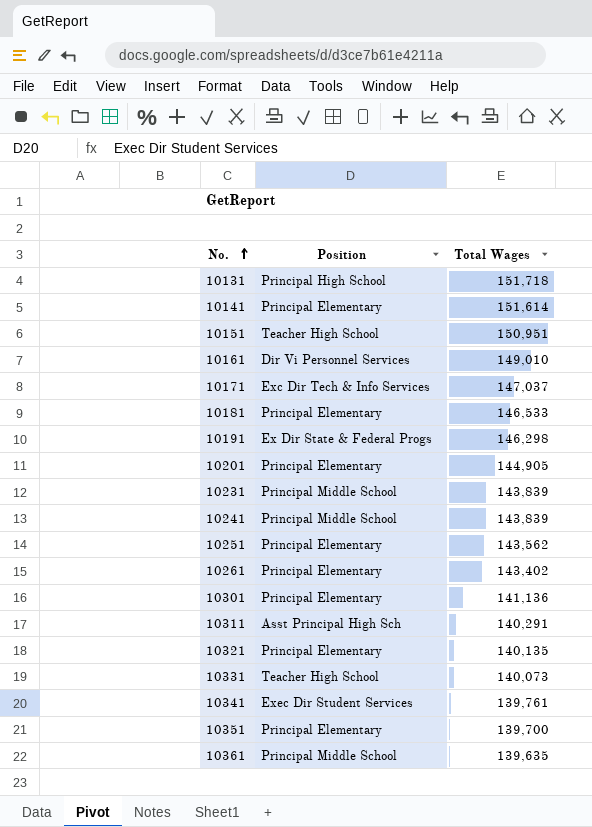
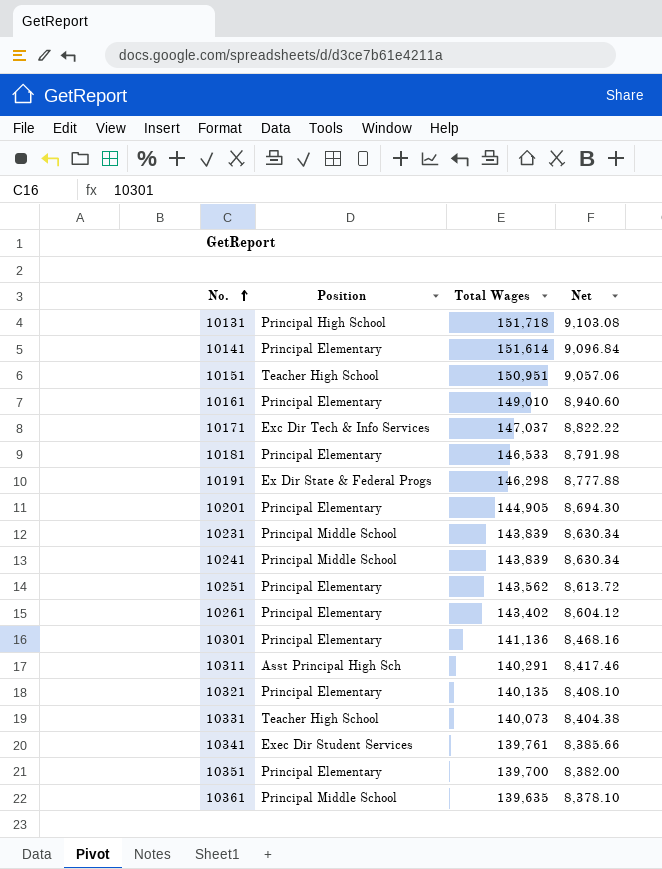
column Net | formula: none -> [Total Wages] * 0.06
10161 | Position: Dir Vi Personnel Services -> Principal Elementary

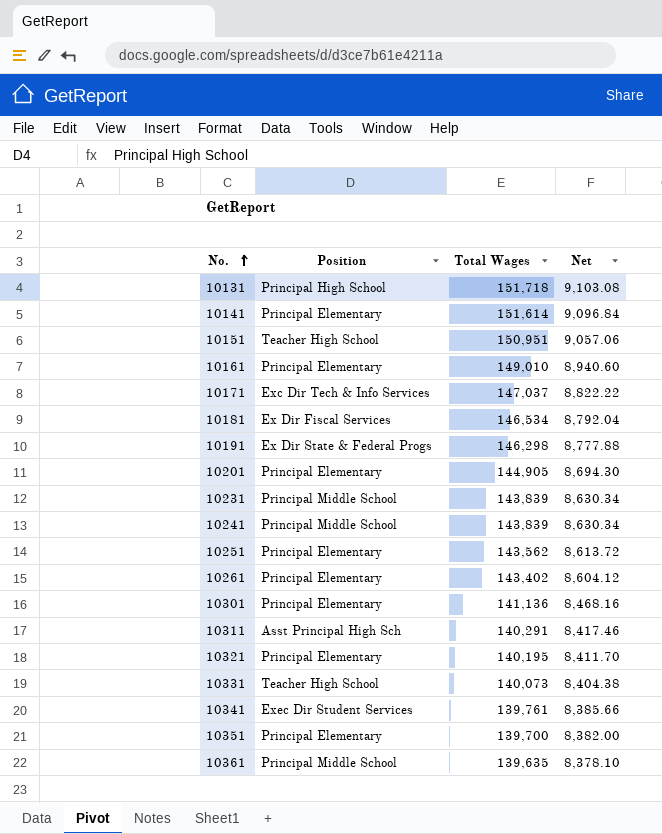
10181 | Position: Principal Elementary -> Ex Dir Fiscal Services
10181 | Total Wages: 146,533 -> 146,534
10181 | Net: 8,791.98 -> 8,792.04
10321 | Total Wages: 140,135 -> 140,195
10321 | Net: 8,408.10 -> 8,411.70

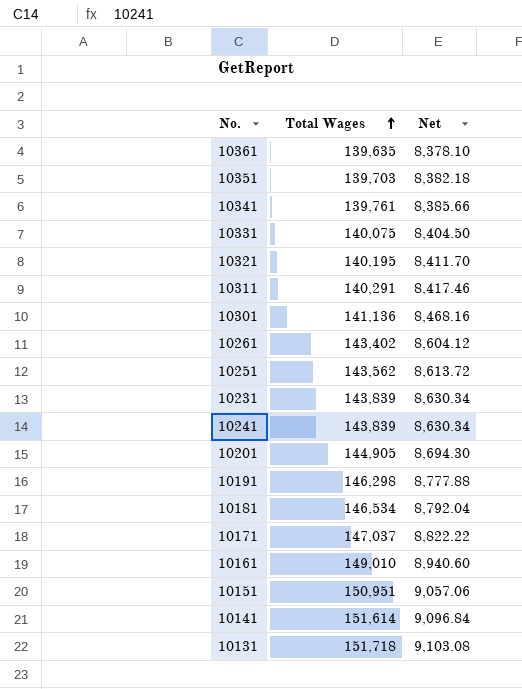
row order: No. ascending -> Total Wages ascending
column Position | position: 2 -> none
10351 | Total Wages: 139,700 -> 139,703
10351 | Net: 8,382.00 -> 8,382.18
10331 | Total Wages: 140,073 -> 140,075
10331 | Net: 8,404.38 -> 8,404.50

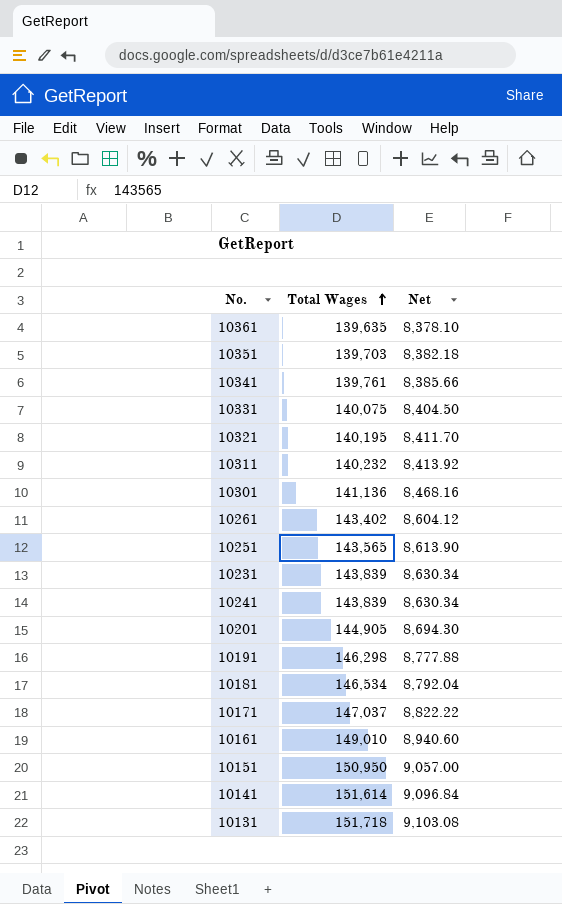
10311 | Total Wages: 140,291 -> 140,232
10311 | Net: 8,417.46 -> 8,413.92
10251 | Total Wages: 143,562 -> 143,565
10251 | Net: 8,613.72 -> 8,613.90
10151 | Total Wages: 150,951 -> 150,950
10151 | Net: 9,057.06 -> 9,057.00

